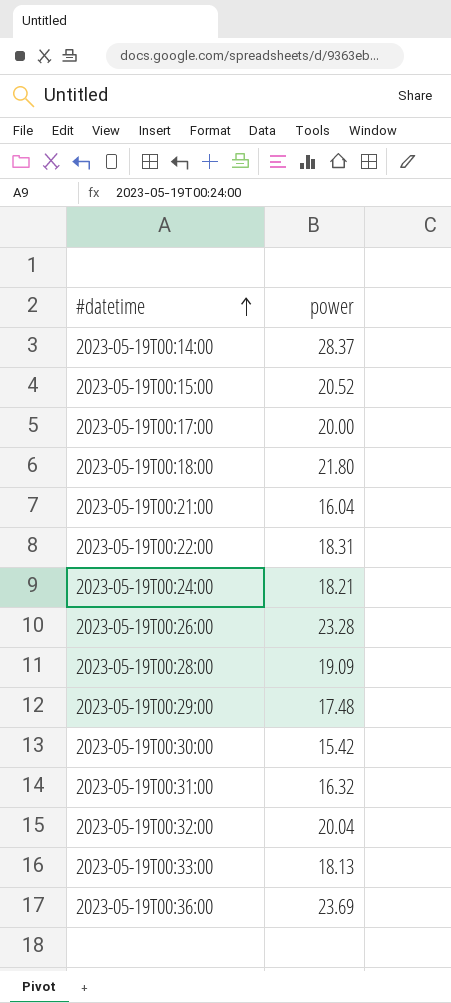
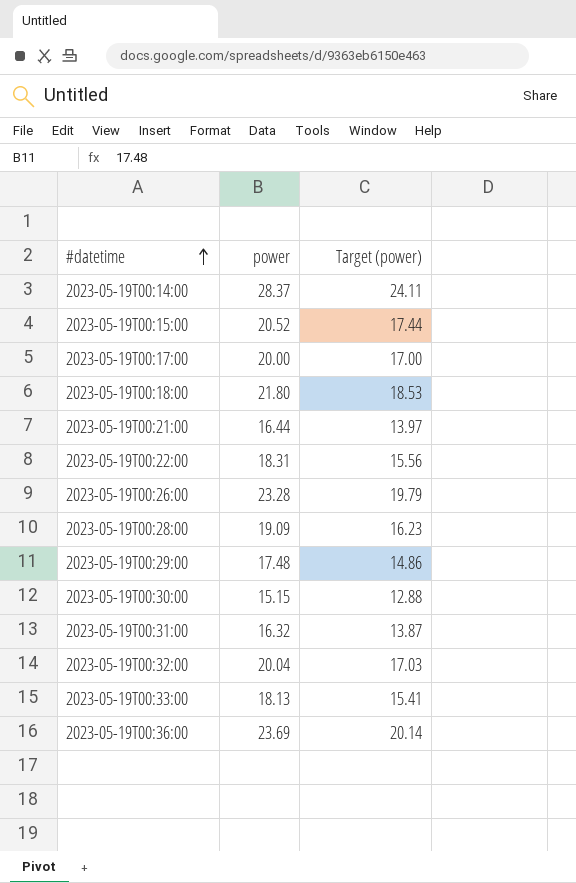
column Target (power) | formula: none -> [power] * 0.85
row 2023-05-19T00:24:00: 18.21 -> none
2023-05-19T00:21:00 | power: 16.04 -> 16.44
2023-05-19T00:30:00 | power: 15.42 -> 15.15

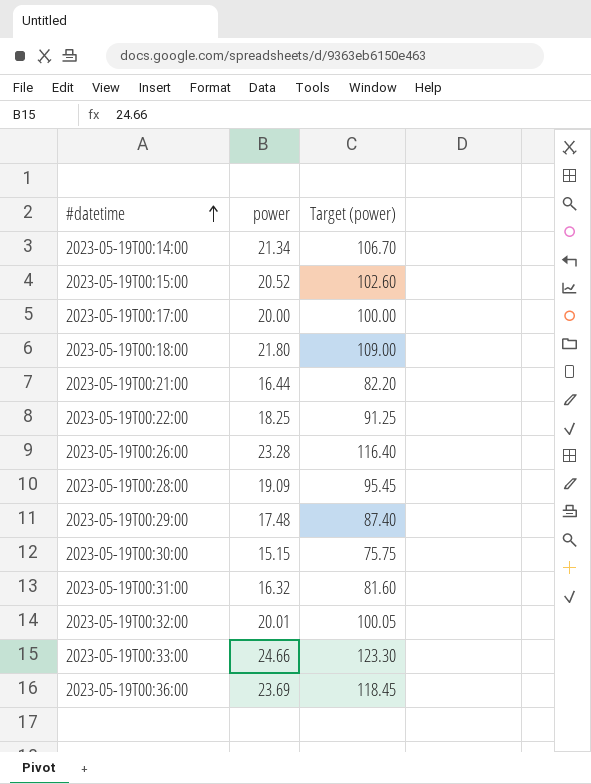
column Target (power) | formula: [power] * 0.85 -> [power] * 5
2023-05-19T00:14:00 | power: 28.37 -> 21.34
2023-05-19T00:22:00 | power: 18.31 -> 18.25
2023-05-19T00:32:00 | power: 20.04 -> 20.01
2023-05-19T00:33:00 | power: 18.13 -> 24.66

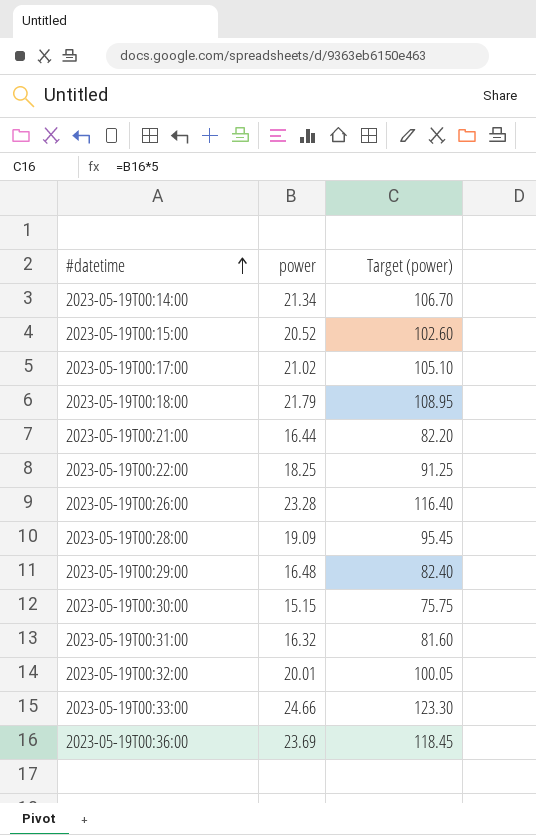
2023-05-19T00:17:00 | power: 20.00 -> 21.02
2023-05-19T00:17:00 | Target (power): 100.00 -> 105.10
2023-05-19T00:18:00 | power: 21.80 -> 21.79
2023-05-19T00:18:00 | Target (power): 109.00 -> 108.95
2023-05-19T00:29:00 | power: 17.48 -> 16.48
2023-05-19T00:29:00 | Target (power): 87.40 -> 82.40

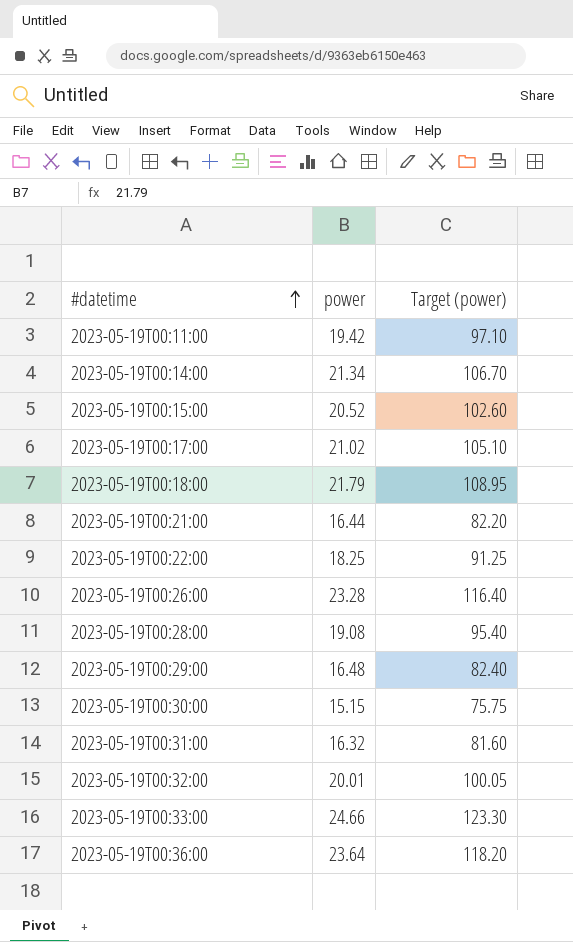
row 2023-05-19T00:11:00: none -> 19.42 | 97.10
2023-05-19T00:28:00 | power: 19.09 -> 19.08
2023-05-19T00:28:00 | Target (power): 95.45 -> 95.40
2023-05-19T00:36:00 | power: 23.69 -> 23.64
2023-05-19T00:36:00 | Target (power): 118.45 -> 118.20

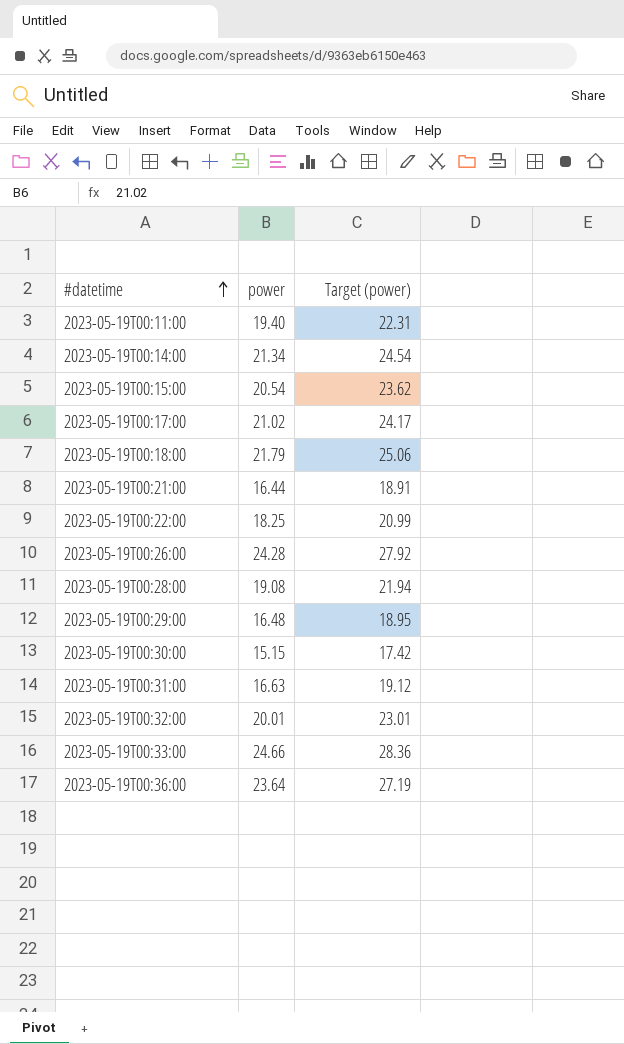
column Target (power) | formula: [power] * 5 -> [power] * 1.15
2023-05-19T00:11:00 | power: 19.42 -> 19.40
2023-05-19T00:15:00 | power: 20.52 -> 20.54
2023-05-19T00:26:00 | power: 23.28 -> 24.28
2023-05-19T00:31:00 | power: 16.32 -> 16.63

